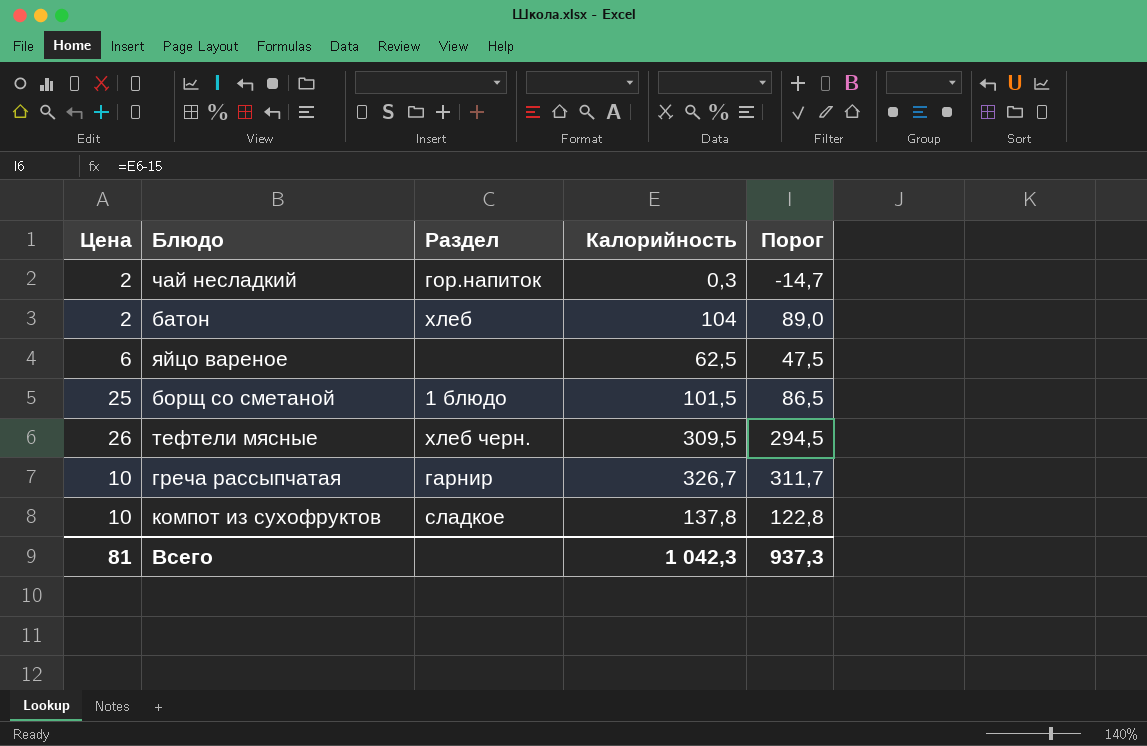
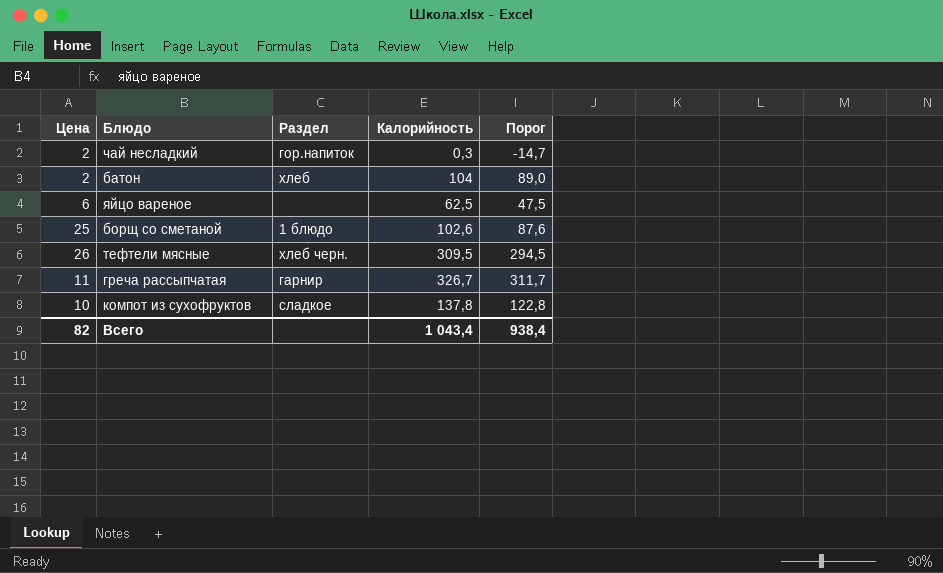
борщ со сметаной | Калорийность: 101,5 -> 102,6
борщ со сметаной | Порог: 86,5 -> 87,6
греча рассыпчатая | Цена: 10 -> 11
Всего | Цена: 81 -> 82
Всего | Калорийность: 1 042,3 -> 1 043,4
Всего | Порог: 937,3 -> 938,4

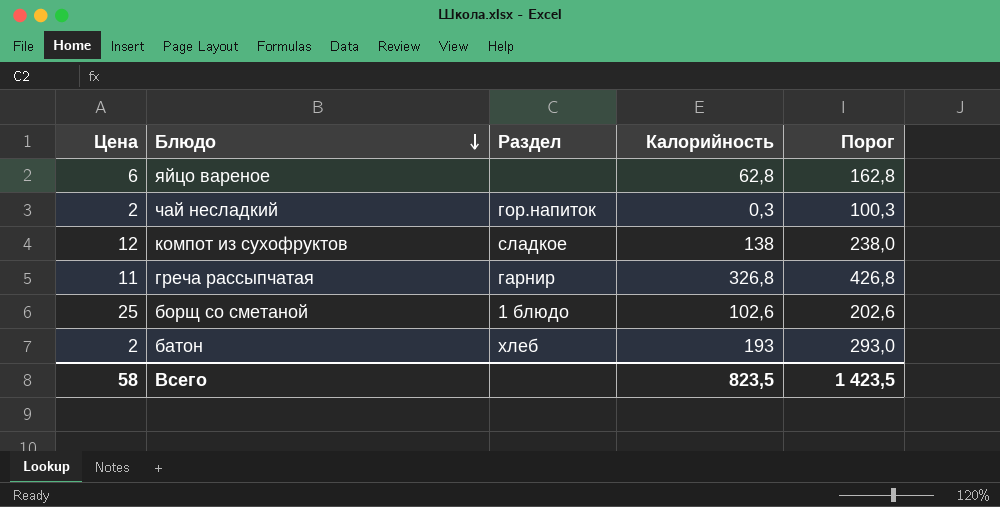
row order: none -> Блюдо descending
column Порог | formula: [Калорийность] - 15 -> [Калорийность] + 100
row тефтели мясные: 26 | хлеб черн. | 309,5 | 294,5 -> none
яйцо вареное | Калорийность: 62,5 -> 62,8
компот из сухофруктов | Цена: 10 -> 12
компот из сухофруктов | Калорийность: 137,8 -> 138
греча рассыпчатая | Калорийность: 326,7 -> 326,8
батон | Калорийность: 104 -> 193
Всего | Цена: 82 -> 58
Всего | Калорийность: 1 043,4 -> 823,5
Всего | Порог: 938,4 -> 1 423,5

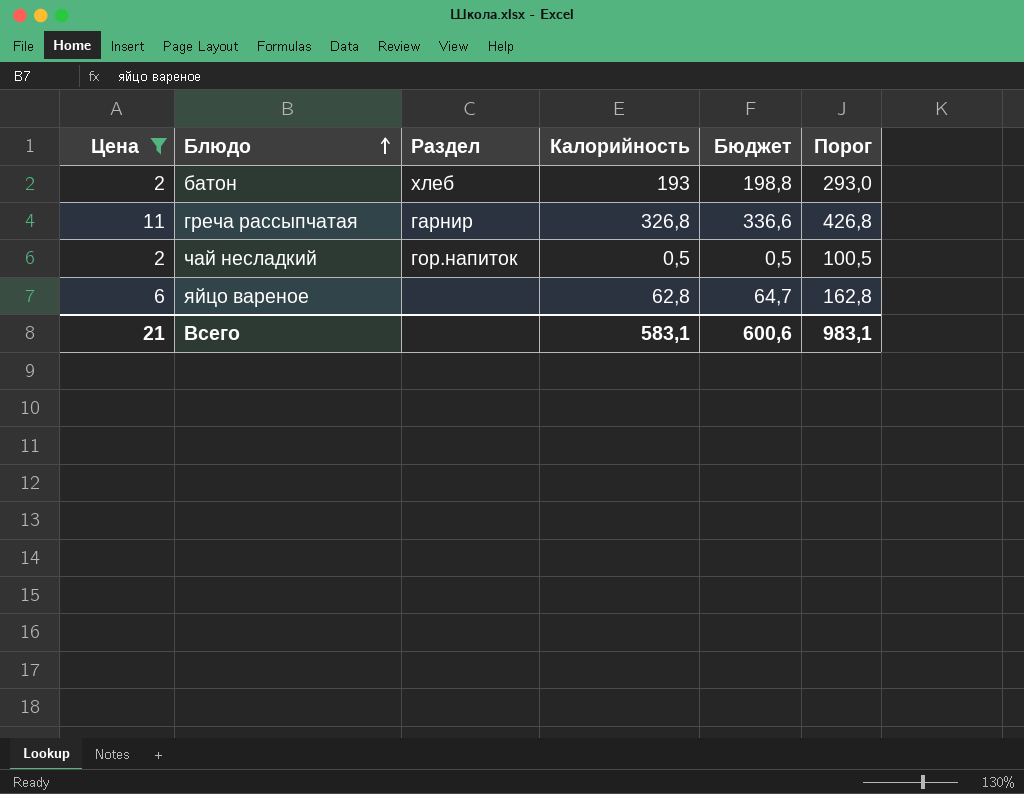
filter: none -> Цена <= 11
row order: Блюдо descending -> Блюдо ascending
column Бюджет | formula: none -> [Калорийность] * 1,03
чай несладкий | Калорийность: 0,3 -> 0,5
чай несладкий | Порог: 100,3 -> 100,5
Всего | Цена: 58 -> 21
Всего | Калорийность: 823,5 -> 583,1
Всего | Порог: 1 423,5 -> 983,1

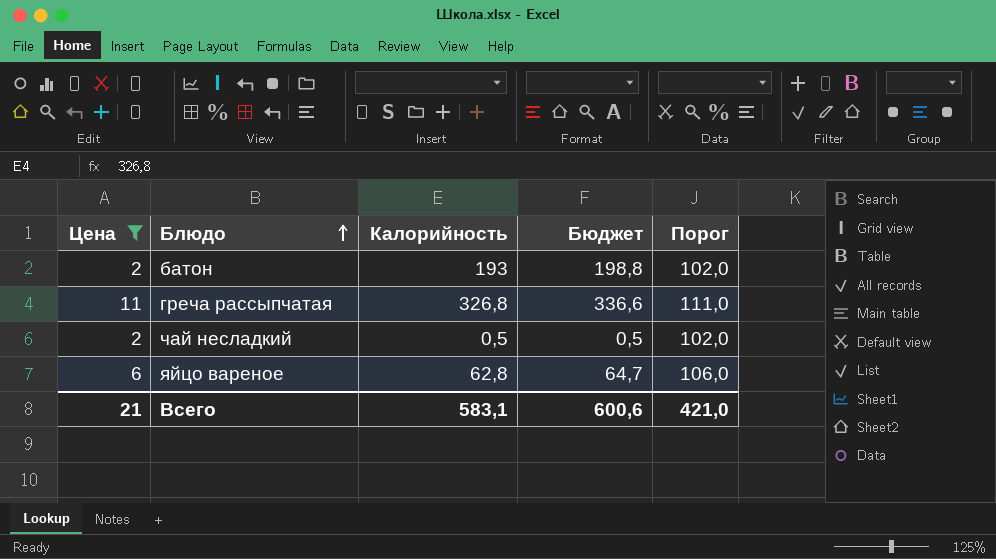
column Раздел | position: 3 -> none
column Порог | formula: [Калорийность] + 100 -> [Цена] + 100
Всего | Порог: 983,1 -> 421,0

